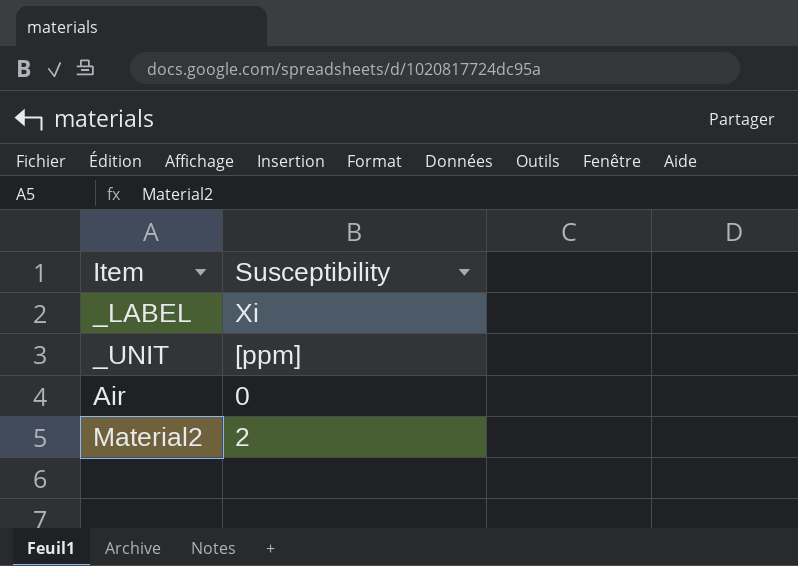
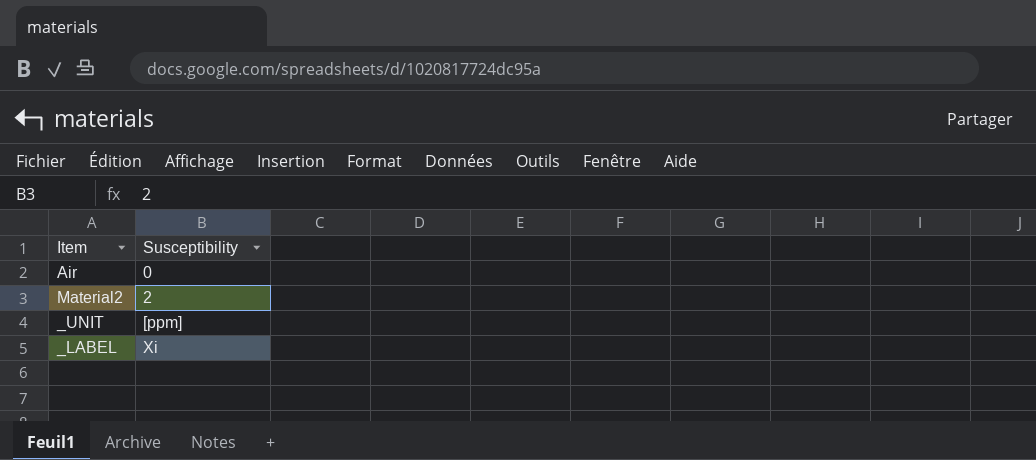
row order: Item ascending -> Susceptibility ascending

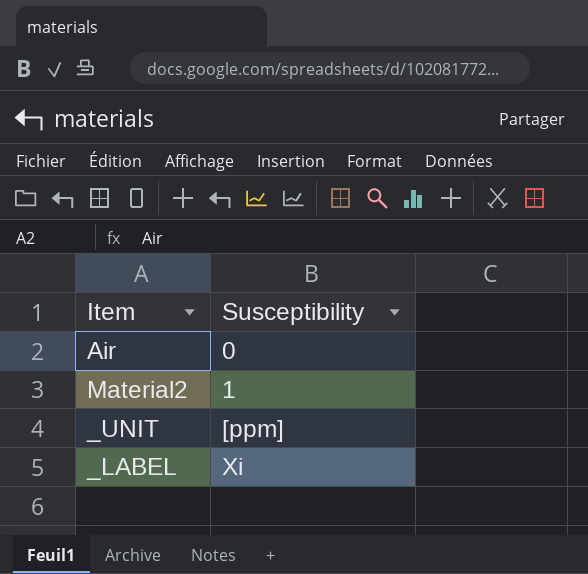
Material2 | Susceptibility: 2 -> 1

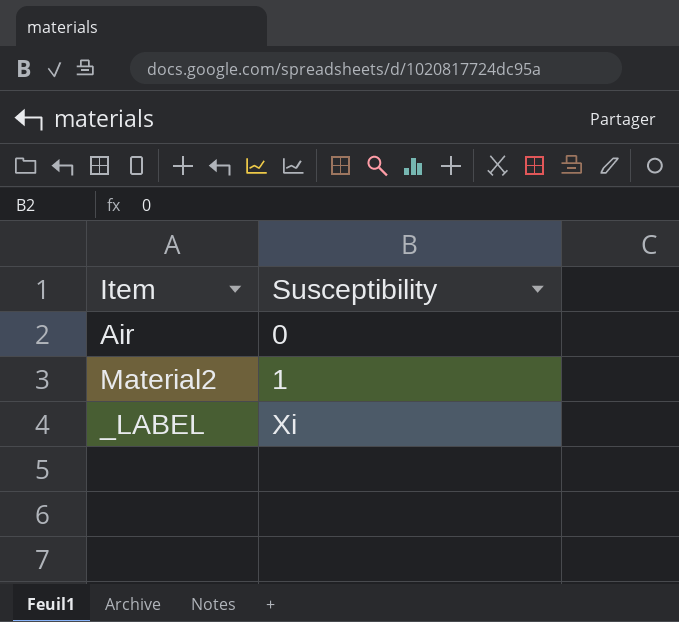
row _UNIT: [ppm] -> none

